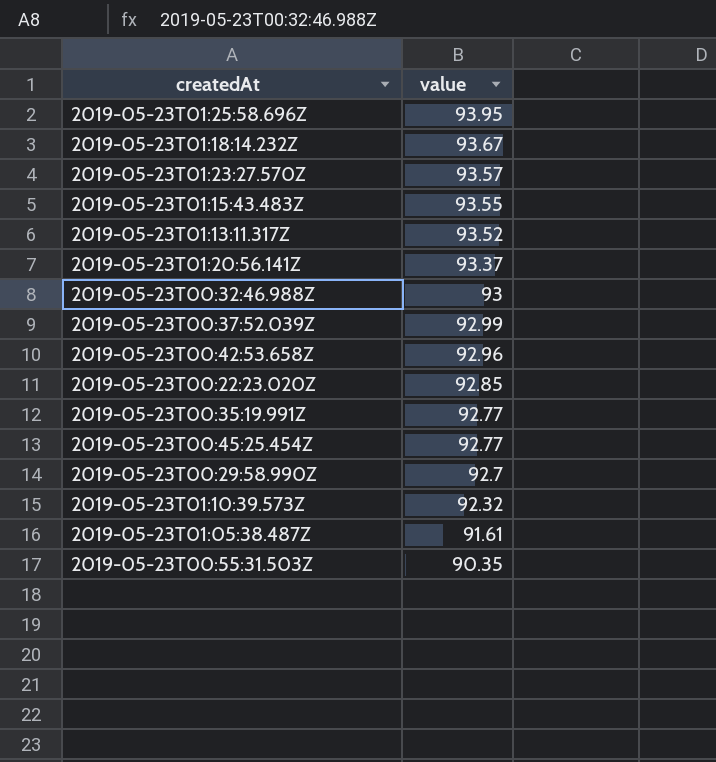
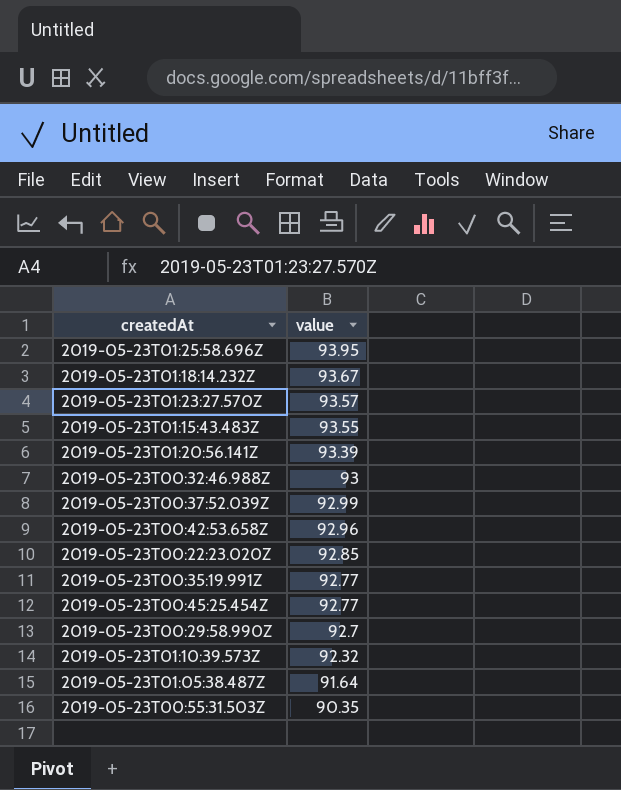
row 2019-05-23T01:13:11.317Z: 93.52 -> none
2019-05-23T01:20:56.141Z | value: 93.37 -> 93.39
2019-05-23T01:05:38.487Z | value: 91.61 -> 91.64

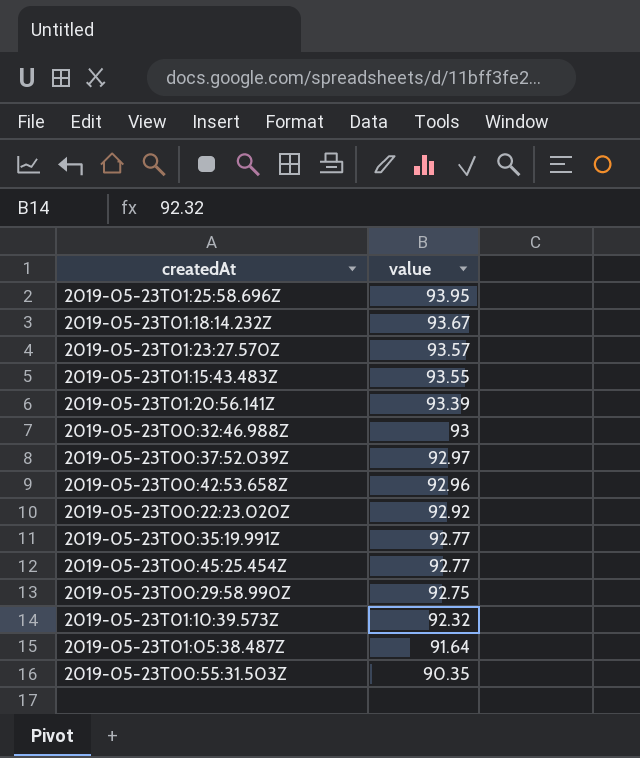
2019-05-23T00:37:52.039Z | value: 92.99 -> 92.97
2019-05-23T00:22:23.020Z | value: 92.85 -> 92.92
2019-05-23T00:29:58.990Z | value: 92.7 -> 92.75

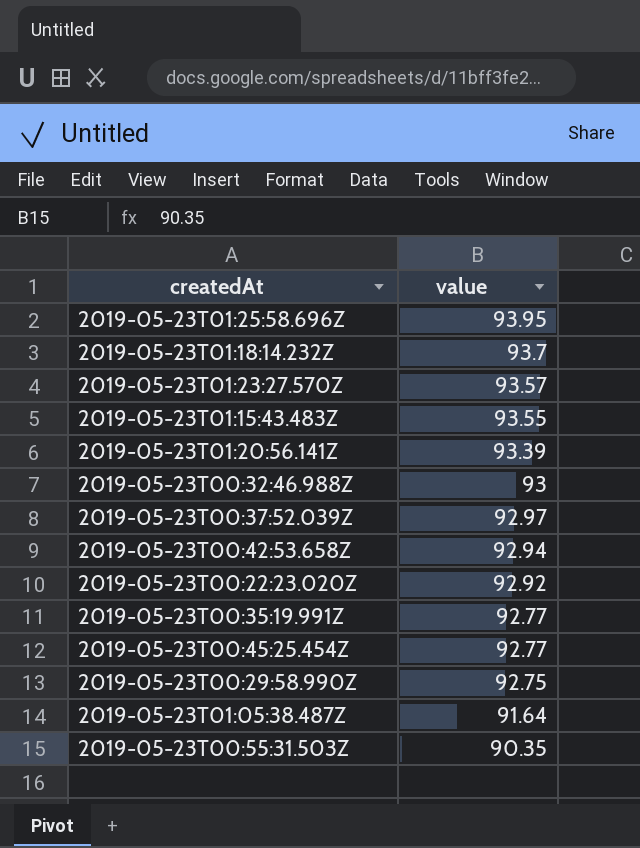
row 2019-05-23T01:10:39.573Z: 92.32 -> none
2019-05-23T01:18:14.232Z | value: 93.67 -> 93.7
2019-05-23T00:42:53.658Z | value: 92.96 -> 92.94

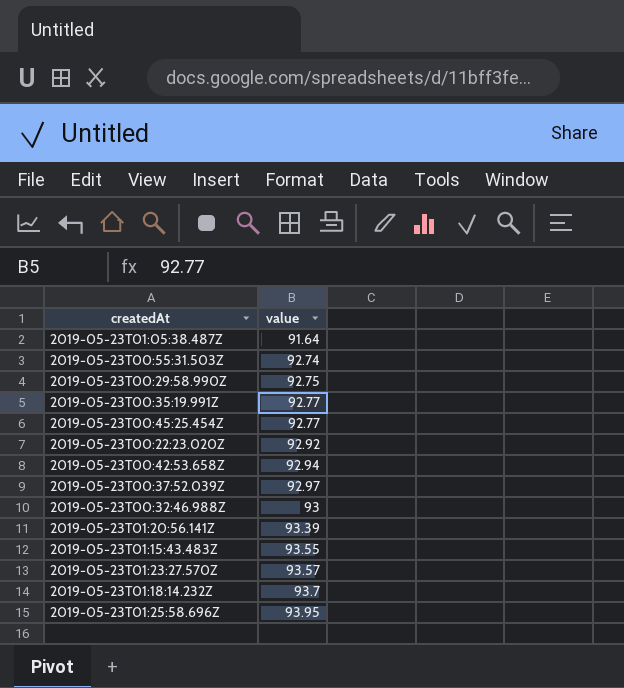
row order: value descending -> value ascending
2019-05-23T00:55:31.503Z | value: 90.35 -> 92.74

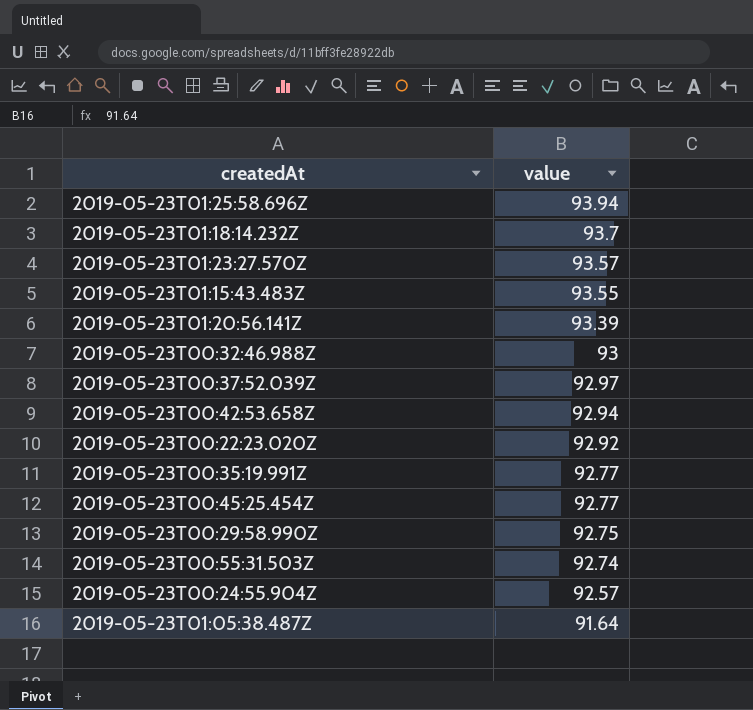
row order: value ascending -> value descending
2019-05-23T01:25:58.696Z | value: 93.95 -> 93.94
row 2019-05-23T00:24:55.904Z: none -> 92.57

